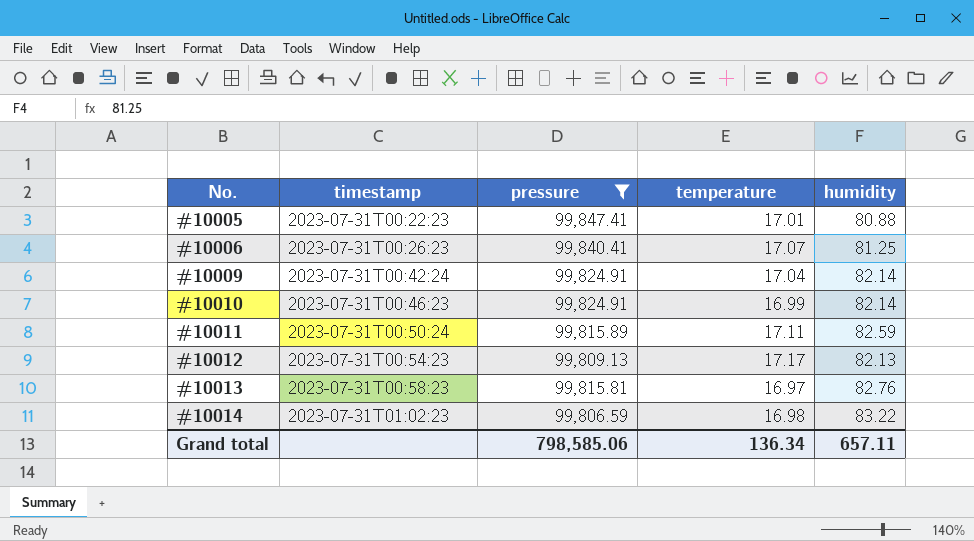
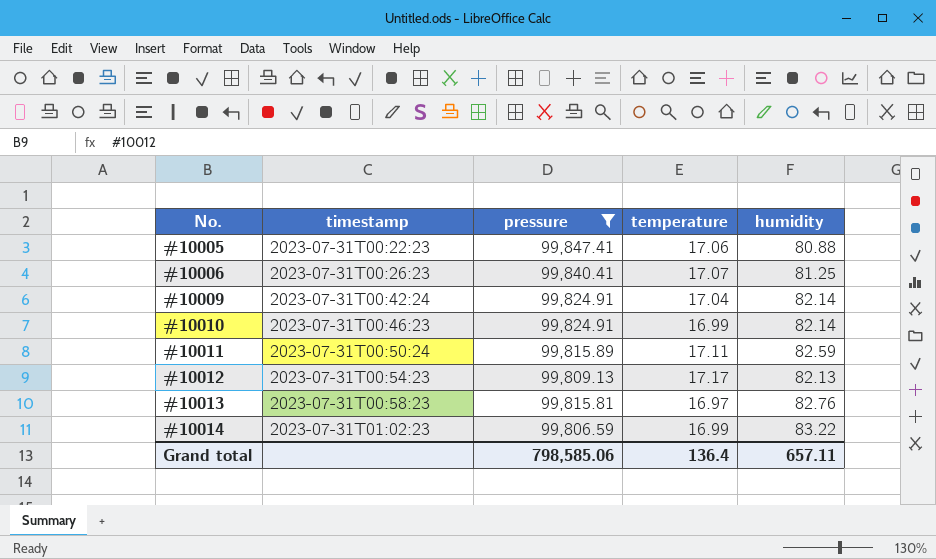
#10005 | temperature: 17.01 -> 17.06
#10014 | temperature: 16.98 -> 16.99
Grand total | temperature: 136.34 -> 136.4

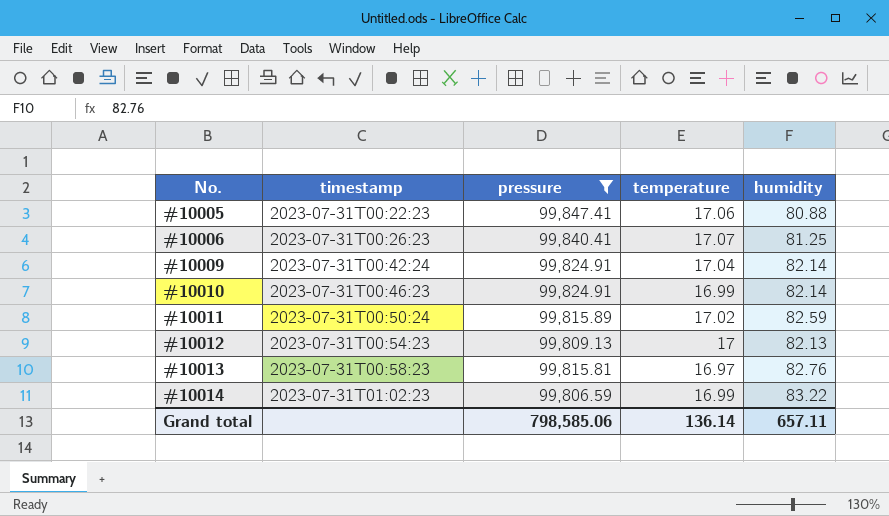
#10011 | temperature: 17.11 -> 17.02
#10012 | temperature: 17.17 -> 17
Grand total | temperature: 136.4 -> 136.14

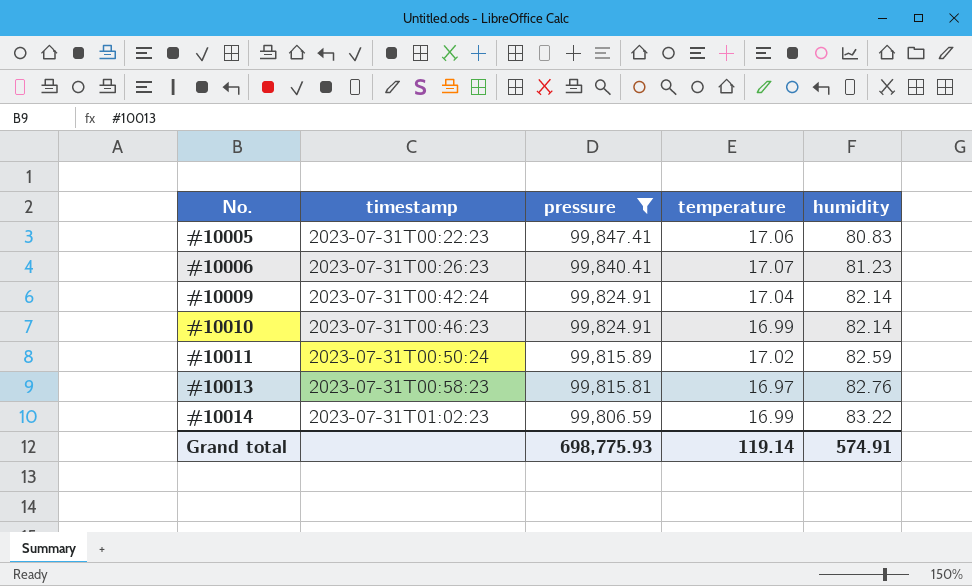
row #10012: 2023-07-31T00:54:23 | 99,809.13 | 17 | 82.13 -> none
#10005 | humidity: 80.88 -> 80.83
#10006 | humidity: 81.25 -> 81.23
Grand total | pressure: 798,585.06 -> 698,775.93
Grand total | temperature: 136.14 -> 119.14
Grand total | humidity: 657.11 -> 574.91

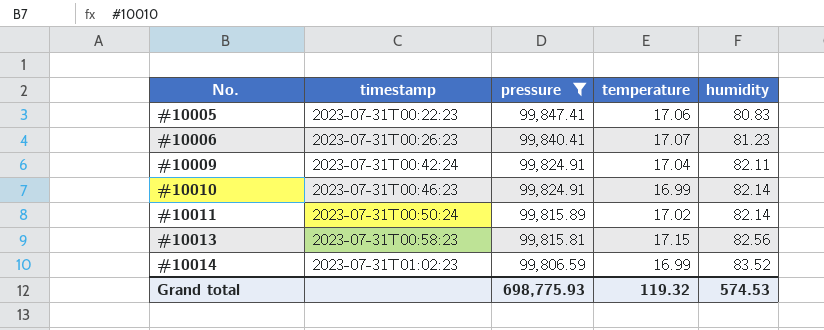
#10009 | humidity: 82.14 -> 82.11
#10011 | humidity: 82.59 -> 82.14
#10013 | temperature: 16.97 -> 17.15
#10013 | humidity: 82.76 -> 82.56
#10014 | humidity: 83.22 -> 83.52
Grand total | temperature: 119.14 -> 119.32
Grand total | humidity: 574.91 -> 574.53

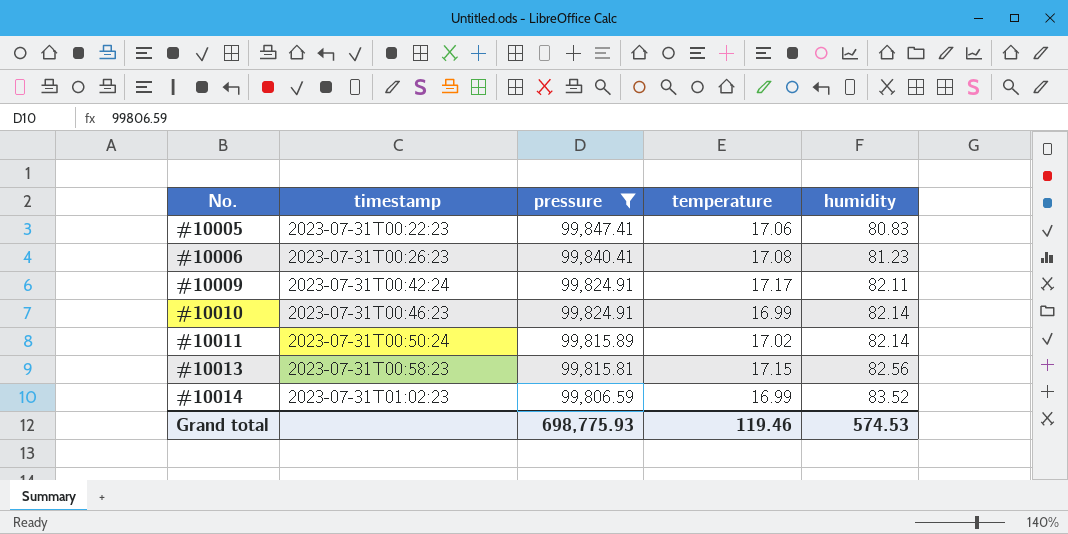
#10006 | temperature: 17.07 -> 17.08
#10009 | temperature: 17.04 -> 17.17
Grand total | temperature: 119.32 -> 119.46

